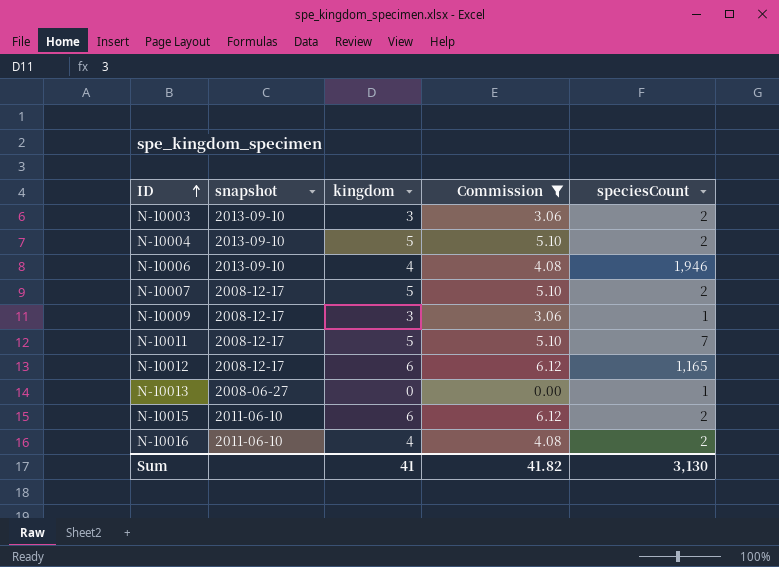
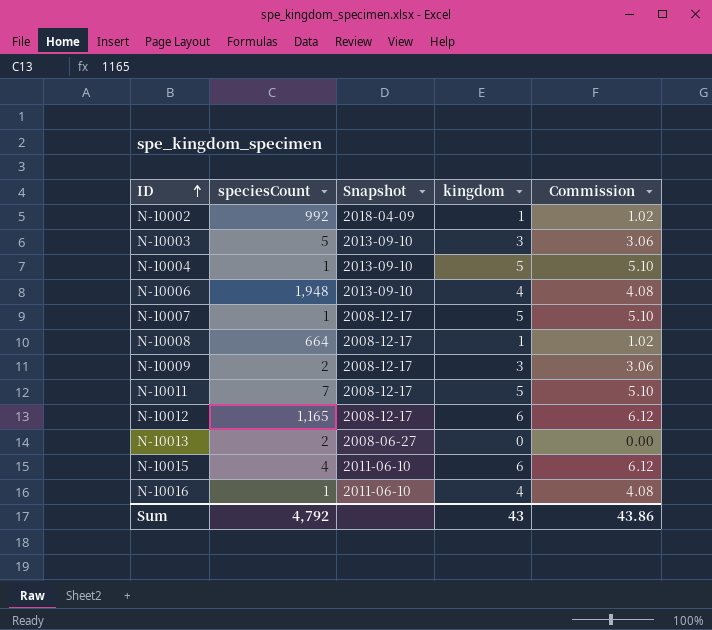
filter: Commission != 1.02 -> none
column speciesCount | position: 5 -> 2
column name: snapshot -> Snapshot
N-10003 | speciesCount: 2 -> 5
N-10004 | speciesCount: 2 -> 1
N-10006 | speciesCount: 1,946 -> 1,948
N-10007 | speciesCount: 2 -> 1
N-10009 | speciesCount: 1 -> 2
N-10013 | speciesCount: 1 -> 2
N-10015 | speciesCount: 2 -> 4
N-10016 | speciesCount: 2 -> 1
Sum | speciesCount: 3,130 -> 4,792
Sum | kingdom: 41 -> 43
Sum | Commission: 41.82 -> 43.86

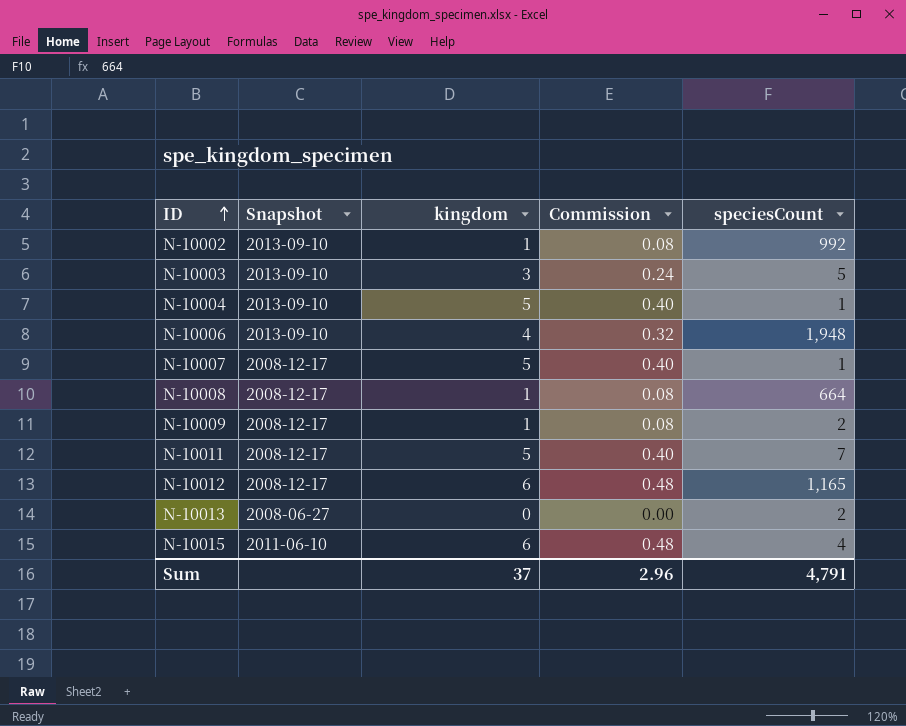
column Commission | formula: [kingdom] * 1.02 -> [kingdom] * 0.08
column speciesCount | position: 2 -> 5
row N-10016: 1 | 2011-06-10 | 4 | 4.08 -> none
N-10002 | Snapshot: 2018-04-09 -> 2013-09-10
N-10009 | kingdom: 3 -> 1
Sum | kingdom: 43 -> 37
Sum | Commission: 43.86 -> 2.96
Sum | speciesCount: 4,792 -> 4,791

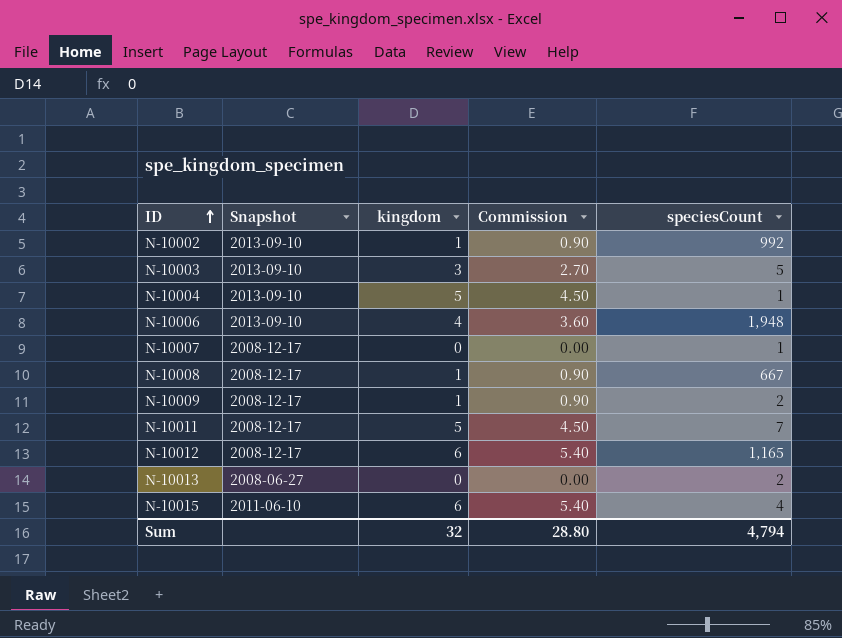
column Commission | formula: [kingdom] * 0.08 -> [kingdom] * 0.9
N-10007 | kingdom: 5 -> 0
N-10008 | speciesCount: 664 -> 667
Sum | kingdom: 37 -> 32
Sum | Commission: 2.96 -> 28.80
Sum | speciesCount: 4,791 -> 4,794

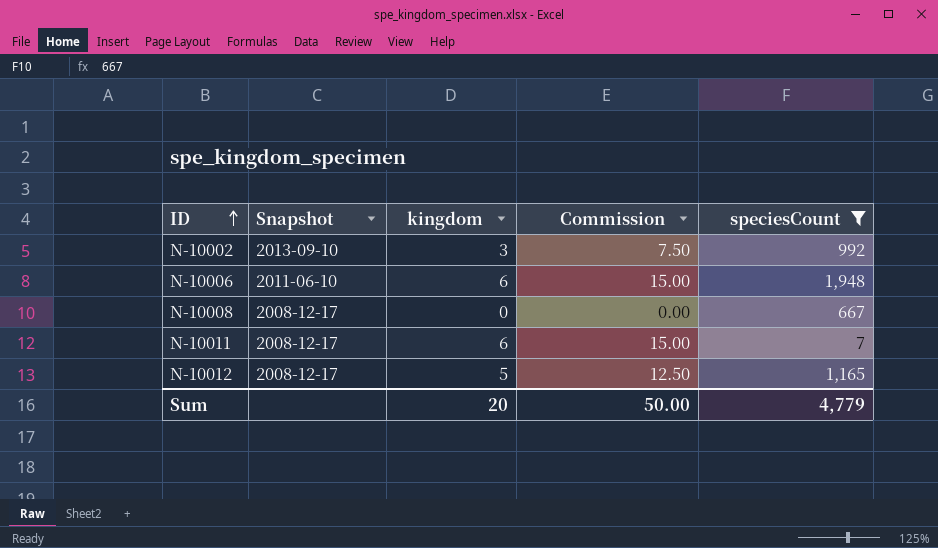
filter: none -> speciesCount >= 7
column Commission | formula: [kingdom] * 0.9 -> [kingdom] * 2.5
N-10002 | kingdom: 1 -> 3
N-10006 | Snapshot: 2013-09-10 -> 2011-06-10
N-10006 | kingdom: 4 -> 6
N-10008 | kingdom: 1 -> 0
N-10011 | kingdom: 5 -> 6
N-10012 | kingdom: 6 -> 5
Sum | kingdom: 32 -> 20
Sum | Commission: 28.80 -> 50.00
Sum | speciesCount: 4,794 -> 4,779

